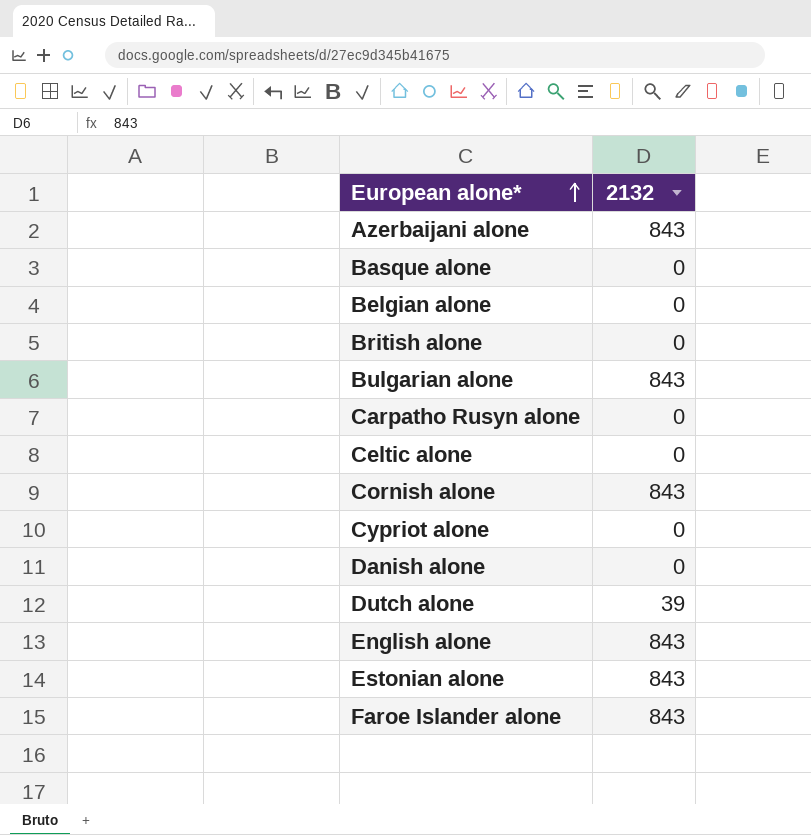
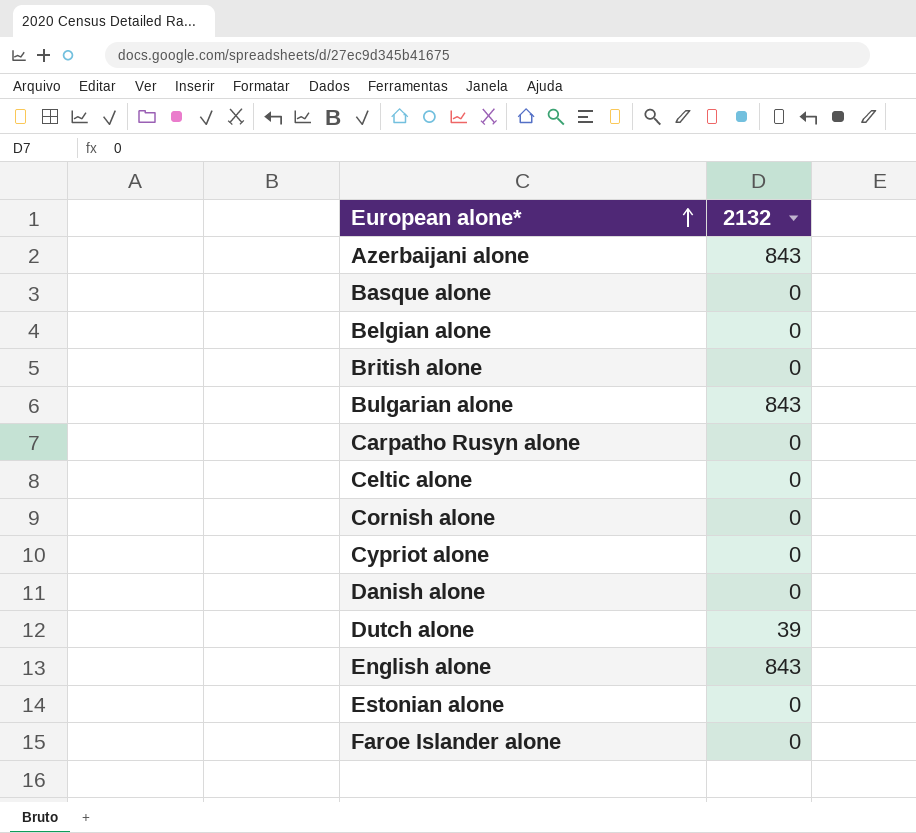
Cornish alone | 2132: 843 -> 0
Estonian alone | 2132: 843 -> 0
Faroe Islander alone | 2132: 843 -> 0

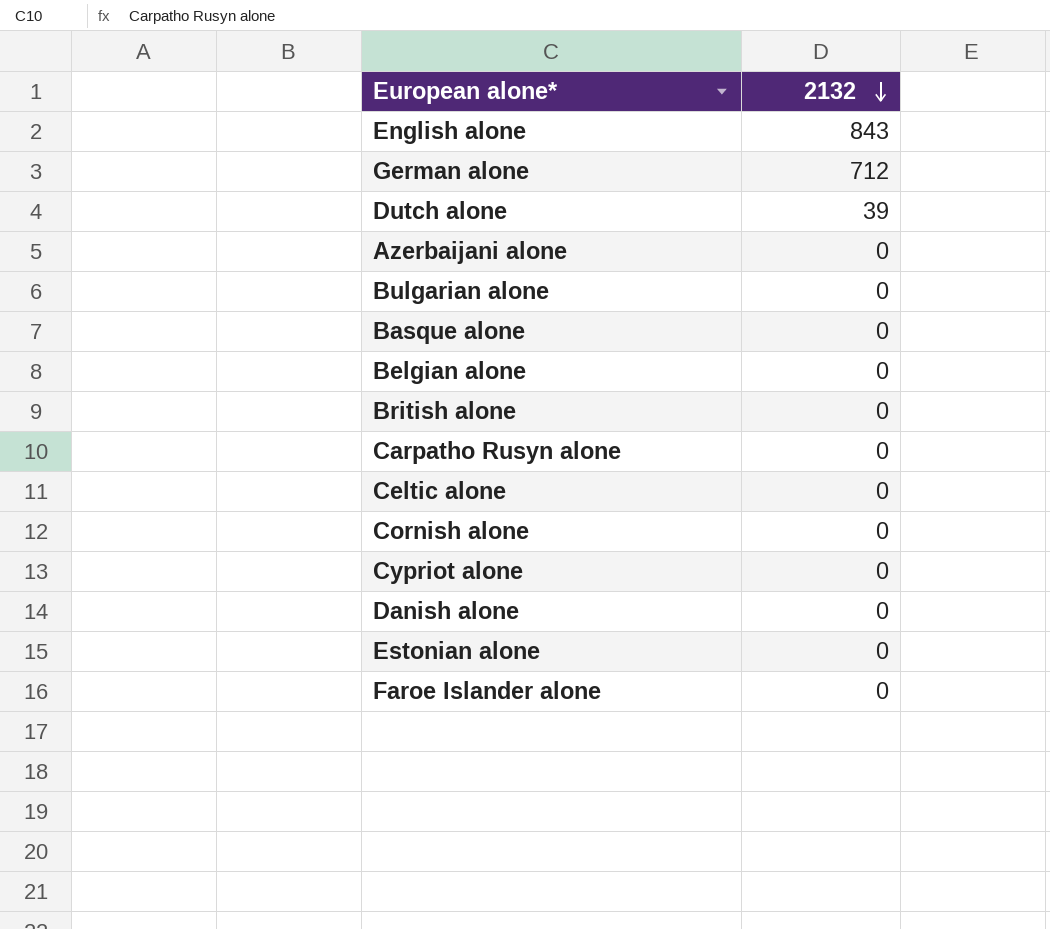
row order: European alone* ascending -> 2132 descending
row German alone: none -> 712
Azerbaijani alone | 2132: 843 -> 0
Bulgarian alone | 2132: 843 -> 0

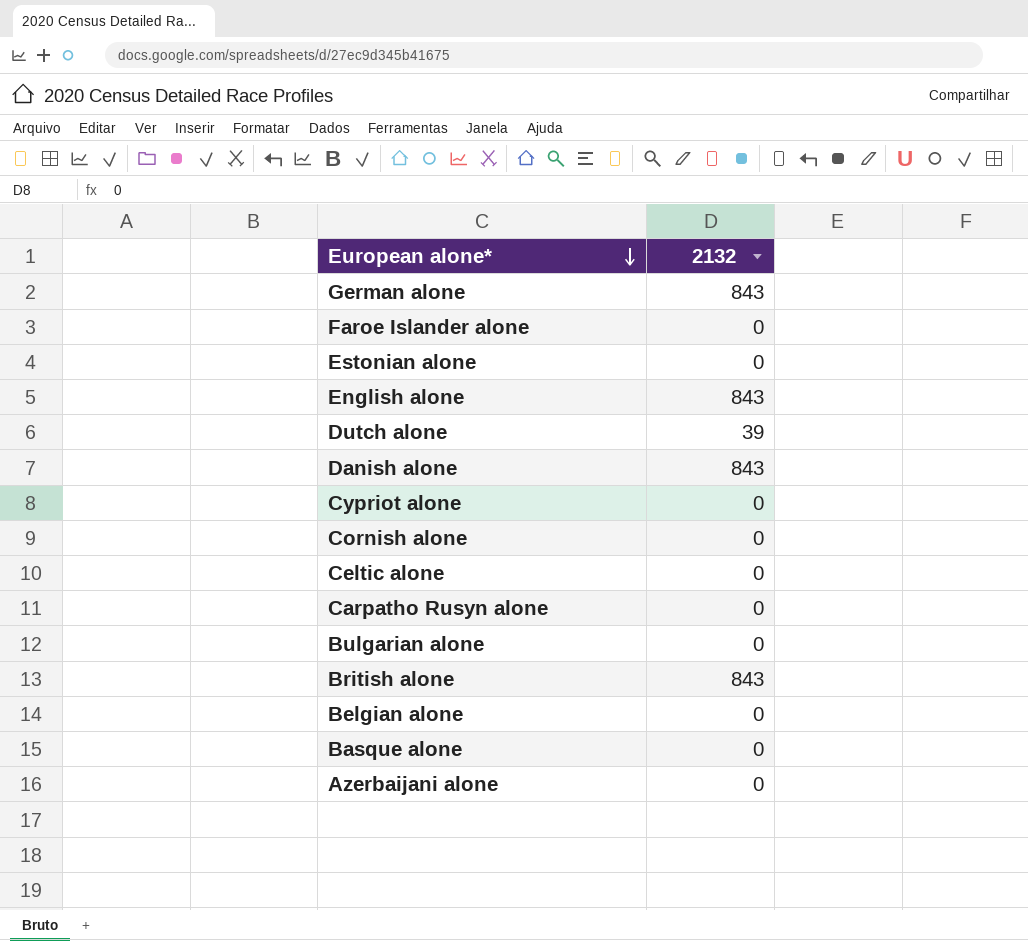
row order: 2132 descending -> European alone* descending
German alone | 2132: 712 -> 843
Danish alone | 2132: 0 -> 843
British alone | 2132: 0 -> 843

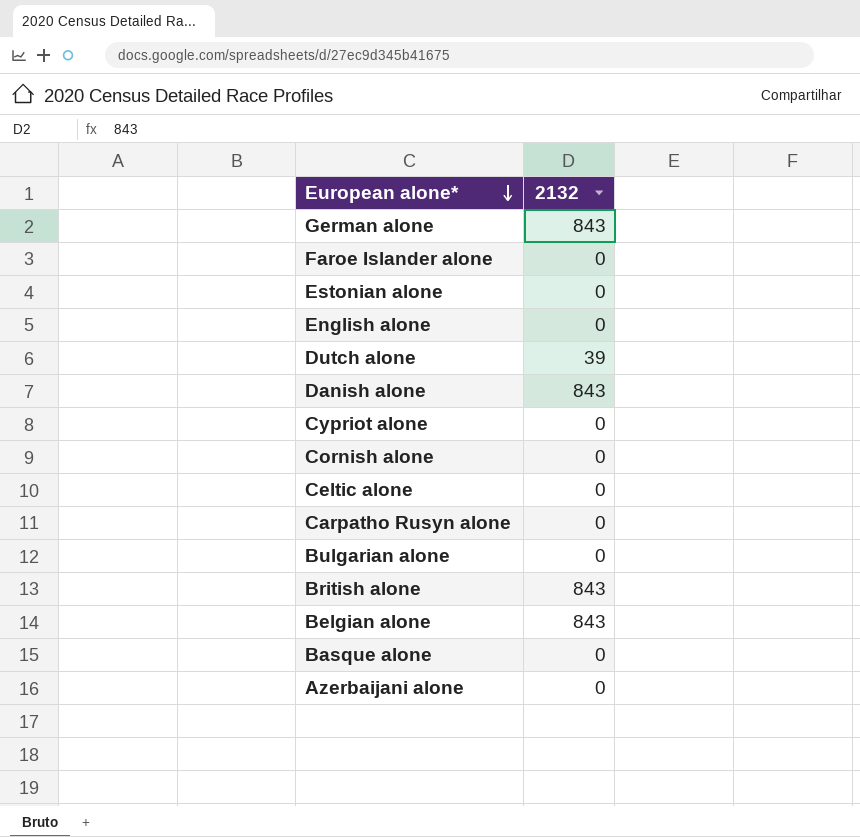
English alone | 2132: 843 -> 0
Belgian alone | 2132: 0 -> 843

